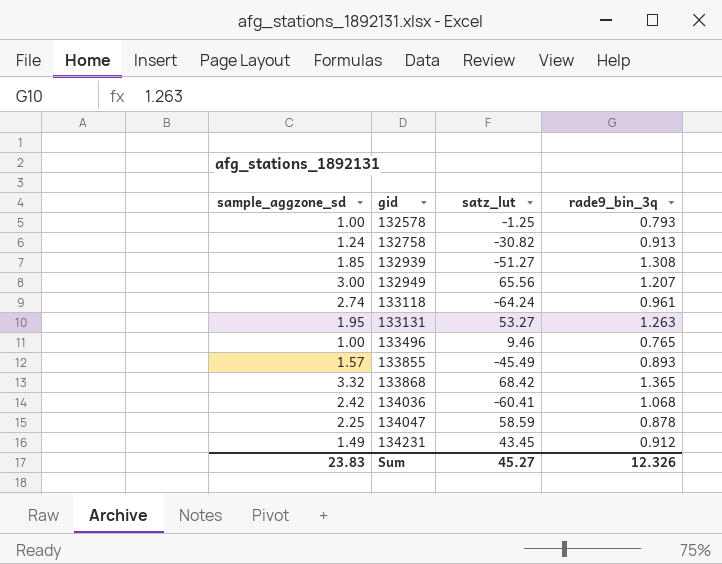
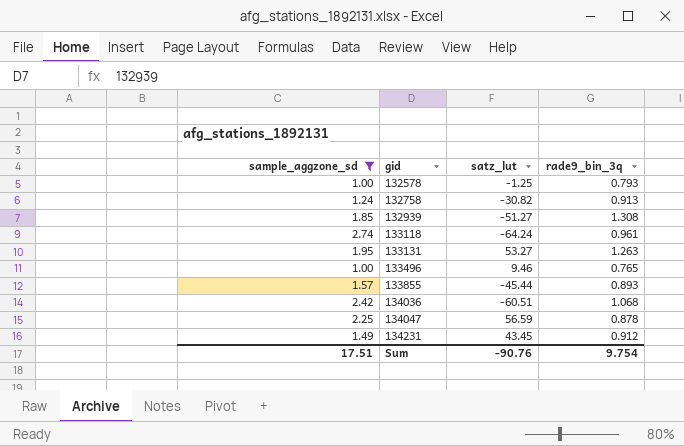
filter: none -> sample_aggzone_sd <= 2.74
133855 | satz_lut: -45.49 -> -45.44
134036 | satz_lut: -60.41 -> -60.51
134047 | satz_lut: 58.59 -> 56.59
Sum | sample_aggzone_sd: 23.83 -> 17.51
Sum | satz_lut: 45.27 -> -90.76
Sum | rade9_bin_3q: 12.326 -> 9.754

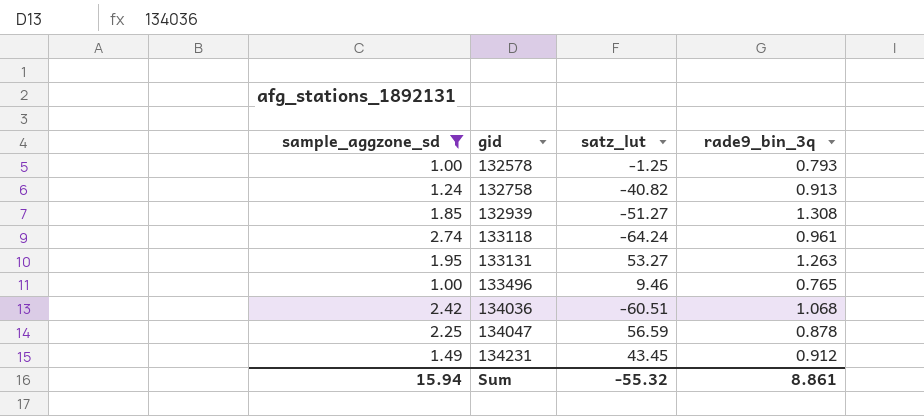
row 133855: 1.57 | -45.44 | 0.893 -> none
132758 | satz_lut: -30.82 -> -40.82
Sum | sample_aggzone_sd: 17.51 -> 15.94
Sum | satz_lut: -90.76 -> -55.32
Sum | rade9_bin_3q: 9.754 -> 8.861

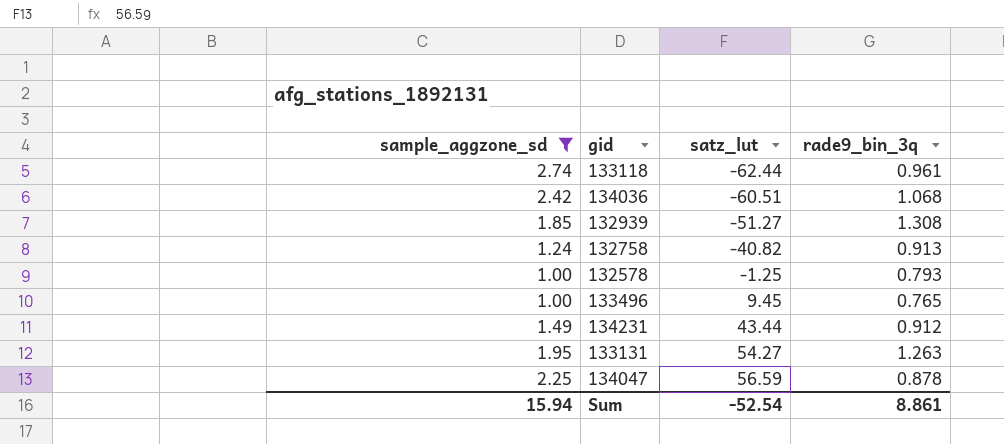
row order: gid ascending -> satz_lut ascending
133118 | satz_lut: -64.24 -> -62.44
133496 | satz_lut: 9.46 -> 9.45
134231 | satz_lut: 43.45 -> 43.44
133131 | satz_lut: 53.27 -> 54.27
Sum | satz_lut: -55.32 -> -52.54

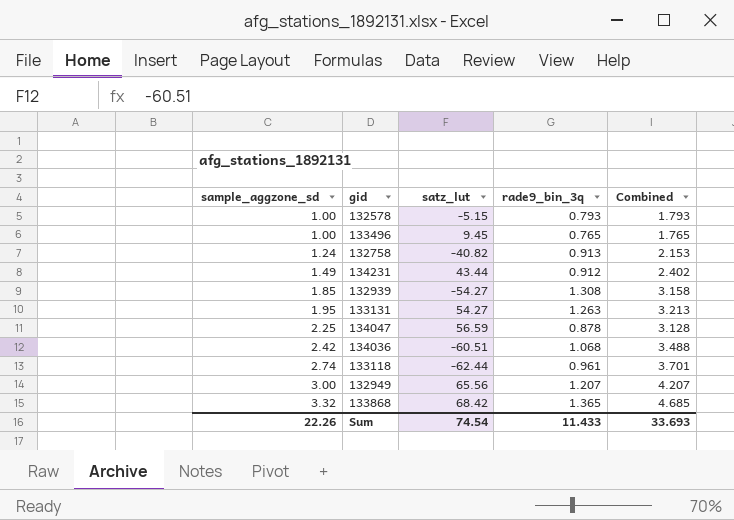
filter: sample_aggzone_sd <= 2.74 -> none
row order: satz_lut ascending -> sample_aggzone_sd ascending
column Combined | formula: none -> [sample_aggzone_sd] + [rade9_bin_3q]
132578 | satz_lut: -1.25 -> -5.15
132939 | satz_lut: -51.27 -> -54.27
Sum | sample_aggzone_sd: 15.94 -> 22.26
Sum | satz_lut: -52.54 -> 74.54
Sum | rade9_bin_3q: 8.861 -> 11.433

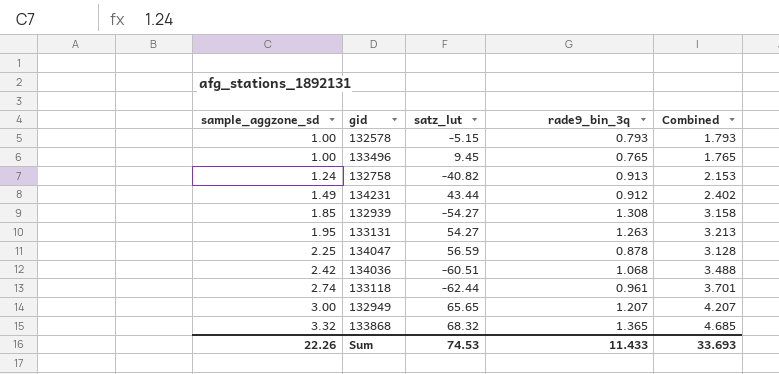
132949 | satz_lut: 65.56 -> 65.65
133868 | satz_lut: 68.42 -> 68.32
Sum | satz_lut: 74.54 -> 74.53

